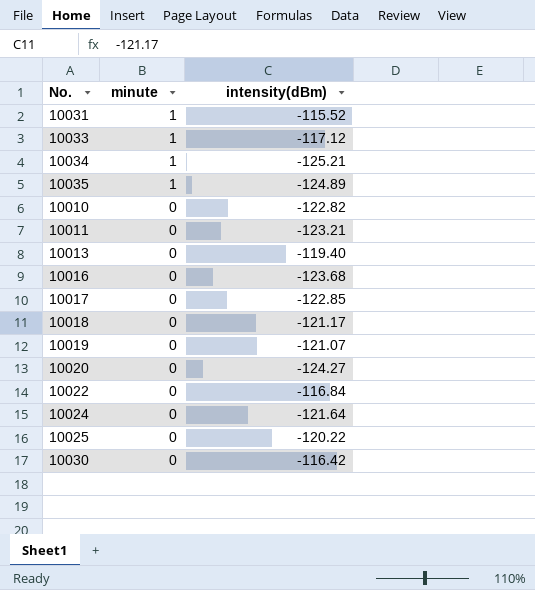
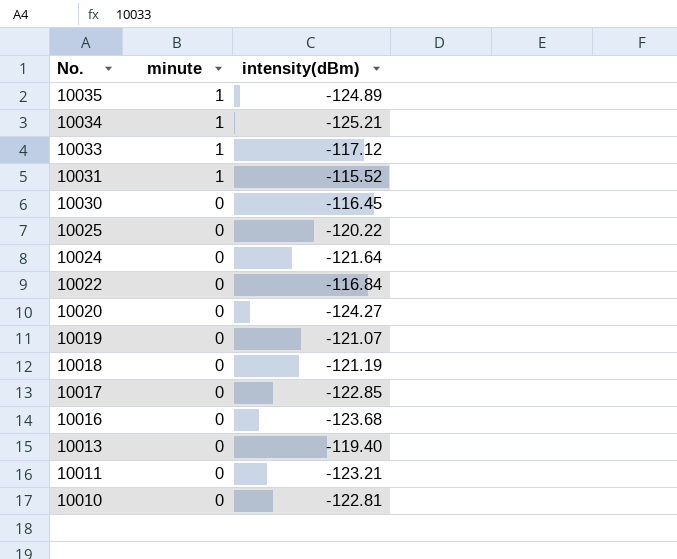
row order: minute descending -> No. descending
10030 | intensity(dBm): -116.42 -> -116.45
10018 | intensity(dBm): -121.17 -> -121.19
10010 | intensity(dBm): -122.82 -> -122.81

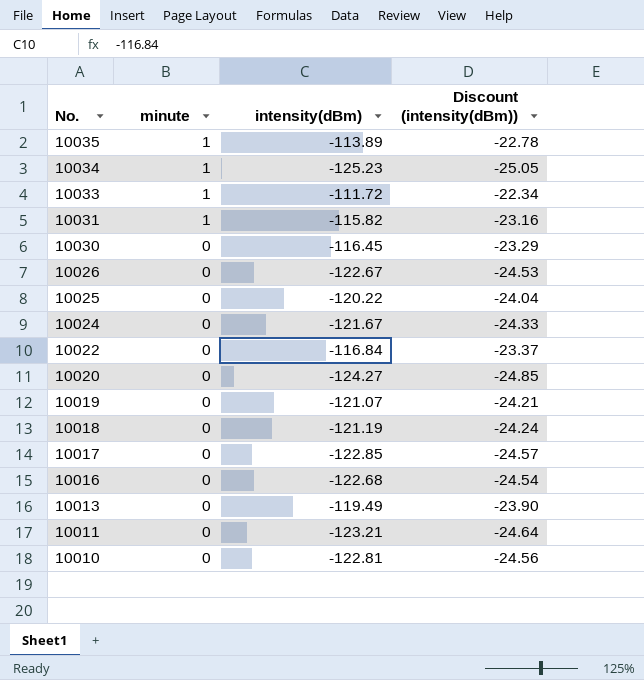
column Discount (intensity(dBm)) | formula: none -> [intensity(dBm)] * 0.2
10035 | intensity(dBm): -124.89 -> -113.89
10034 | intensity(dBm): -125.21 -> -125.23
10033 | intensity(dBm): -117.12 -> -111.72
10031 | intensity(dBm): -115.52 -> -115.82
row 10026: none -> 0 | -122.67 | -24.53
10024 | intensity(dBm): -121.64 -> -121.67
10016 | intensity(dBm): -123.68 -> -122.68
10013 | intensity(dBm): -119.40 -> -119.49

